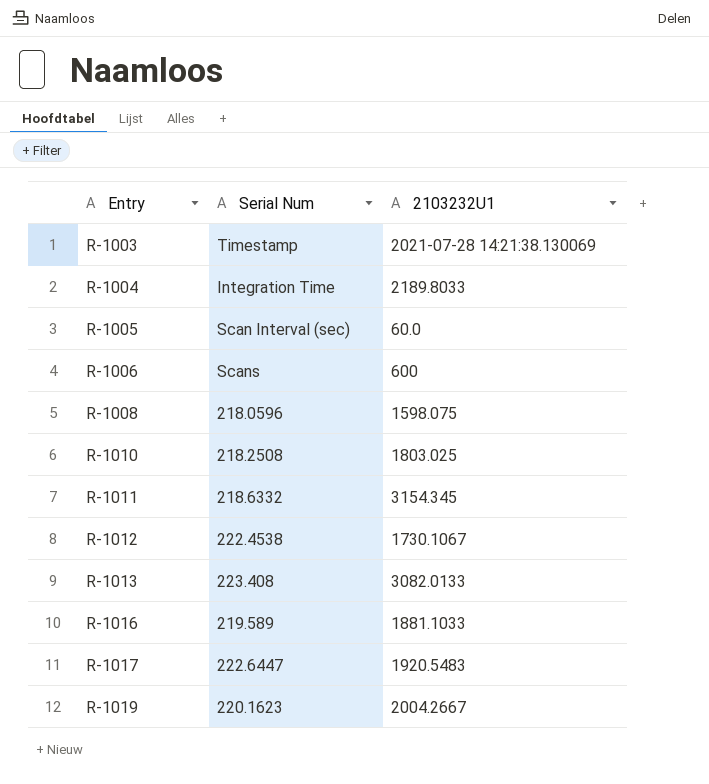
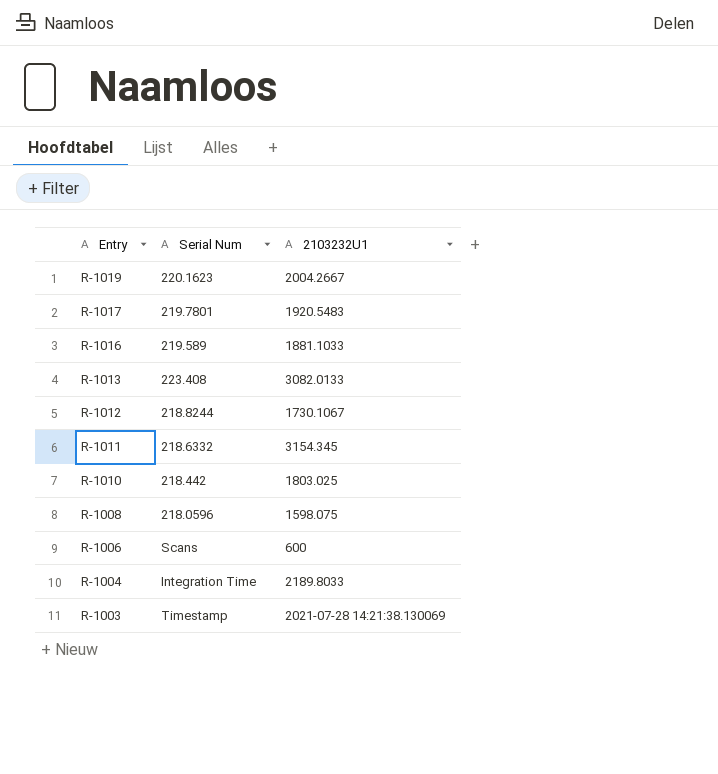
row order: Entry ascending -> Entry descending
row R-1005: Scan Interval (sec) | 60.0 -> none
R-1017 | Serial Num: 222.6447 -> 219.7801
R-1012 | Serial Num: 222.4538 -> 218.8244
R-1010 | Serial Num: 218.2508 -> 218.442

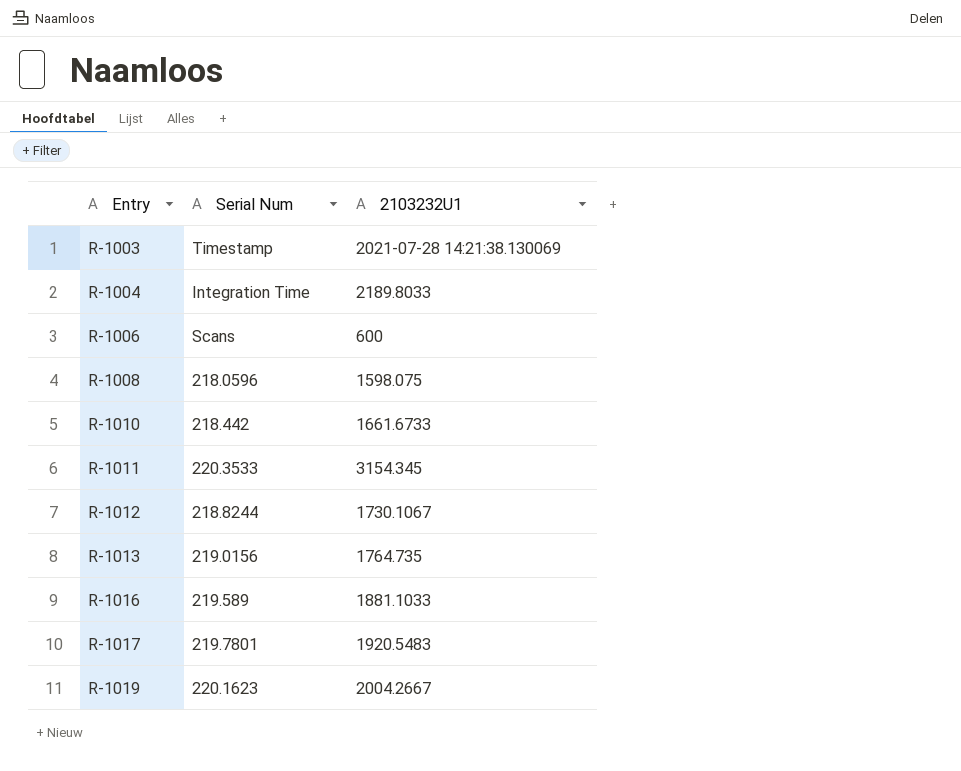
row order: Entry descending -> Entry ascending
R-1010 | 2103232U1: 1803.025 -> 1661.6733
R-1011 | Serial Num: 218.6332 -> 220.3533
R-1013 | Serial Num: 223.408 -> 219.0156
R-1013 | 2103232U1: 3082.0133 -> 1764.735

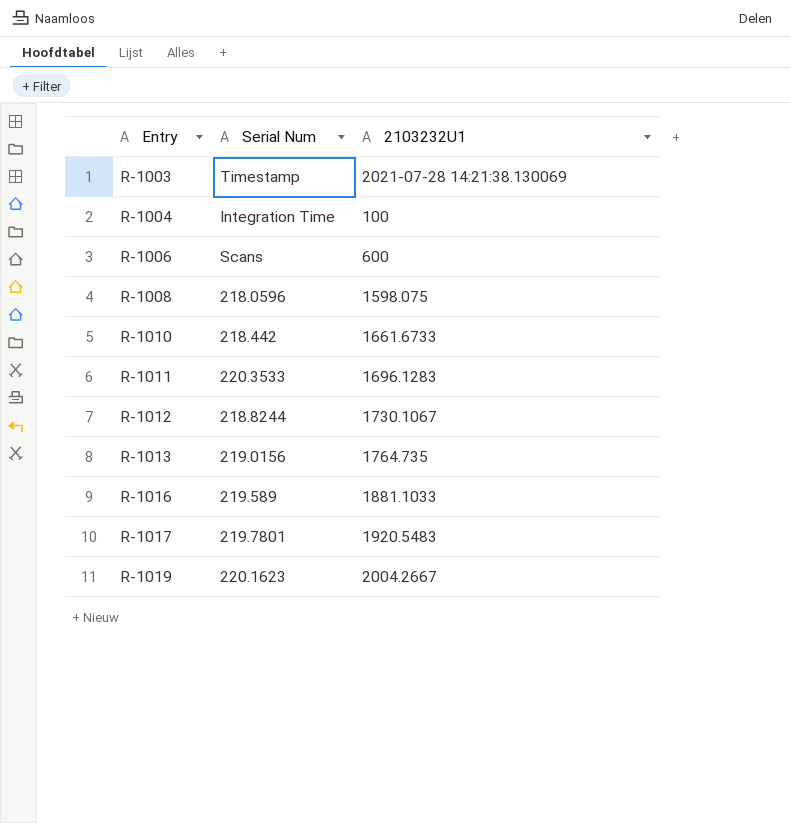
R-1004 | 2103232U1: 2189.8033 -> 100
R-1011 | 2103232U1: 3154.345 -> 1696.1283

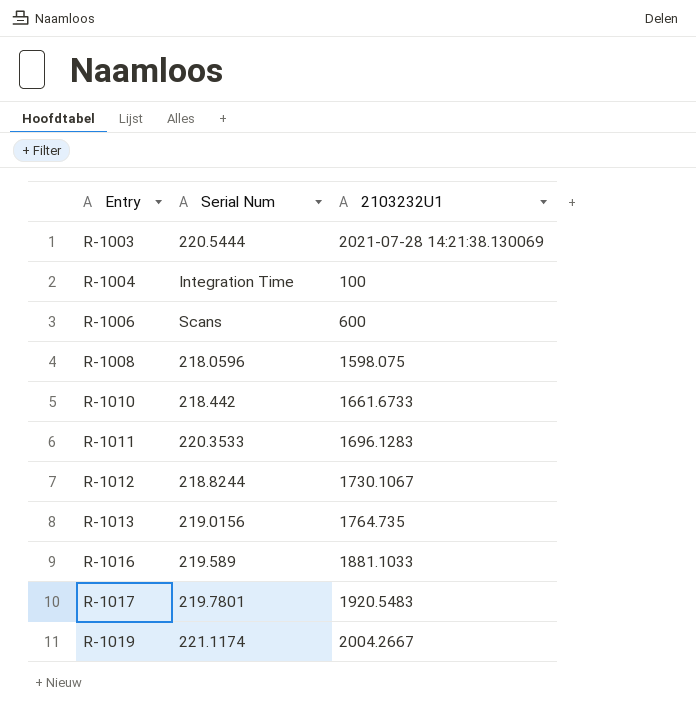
R-1003 | Serial Num: Timestamp -> 220.5444
R-1019 | Serial Num: 220.1623 -> 221.1174

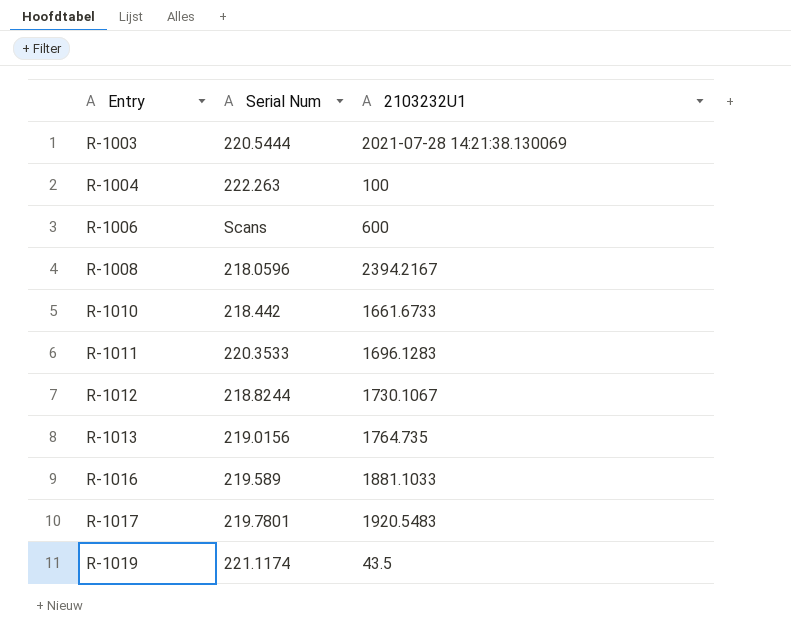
R-1004 | Serial Num: Integration Time -> 222.263
R-1008 | 2103232U1: 1598.075 -> 2394.2167
R-1019 | 2103232U1: 2004.2667 -> 43.5

